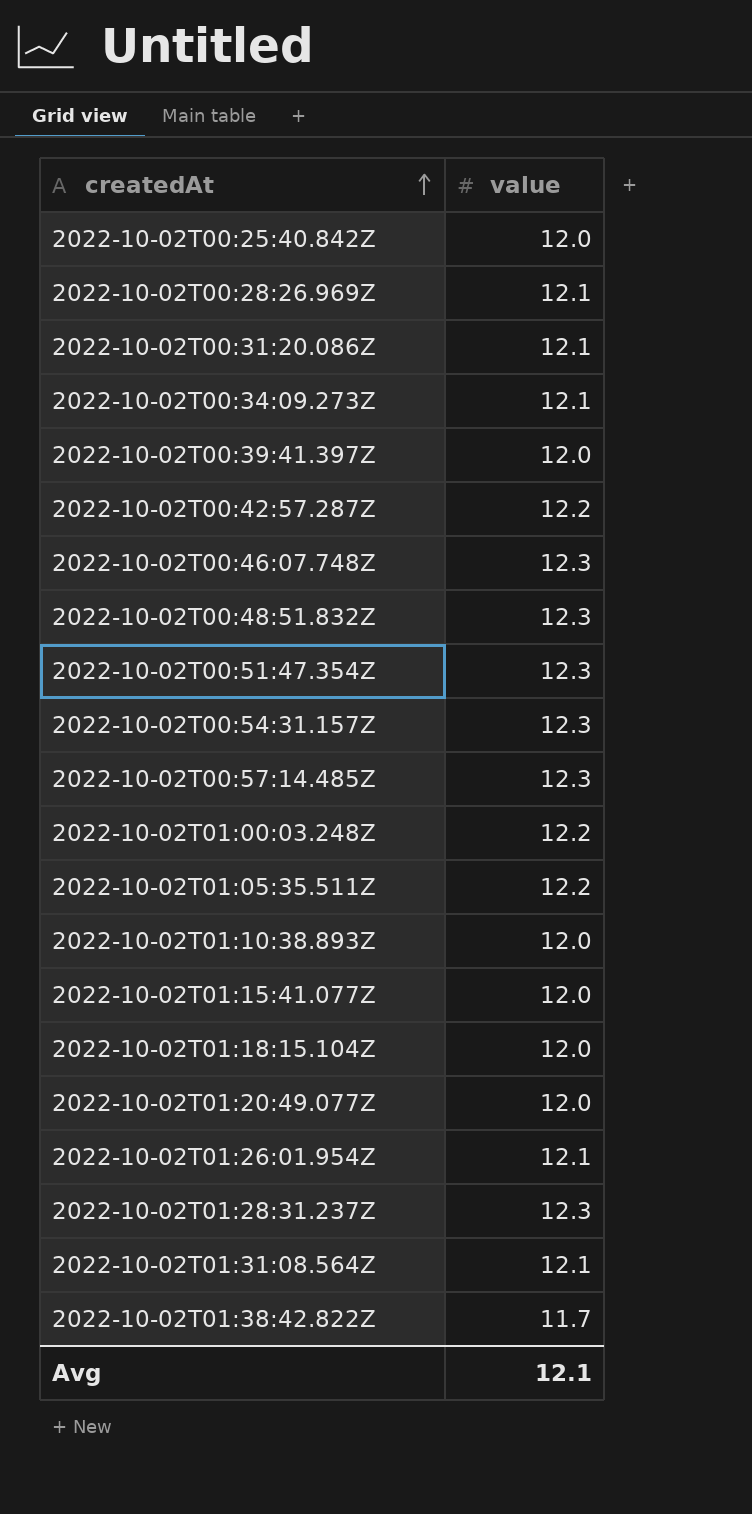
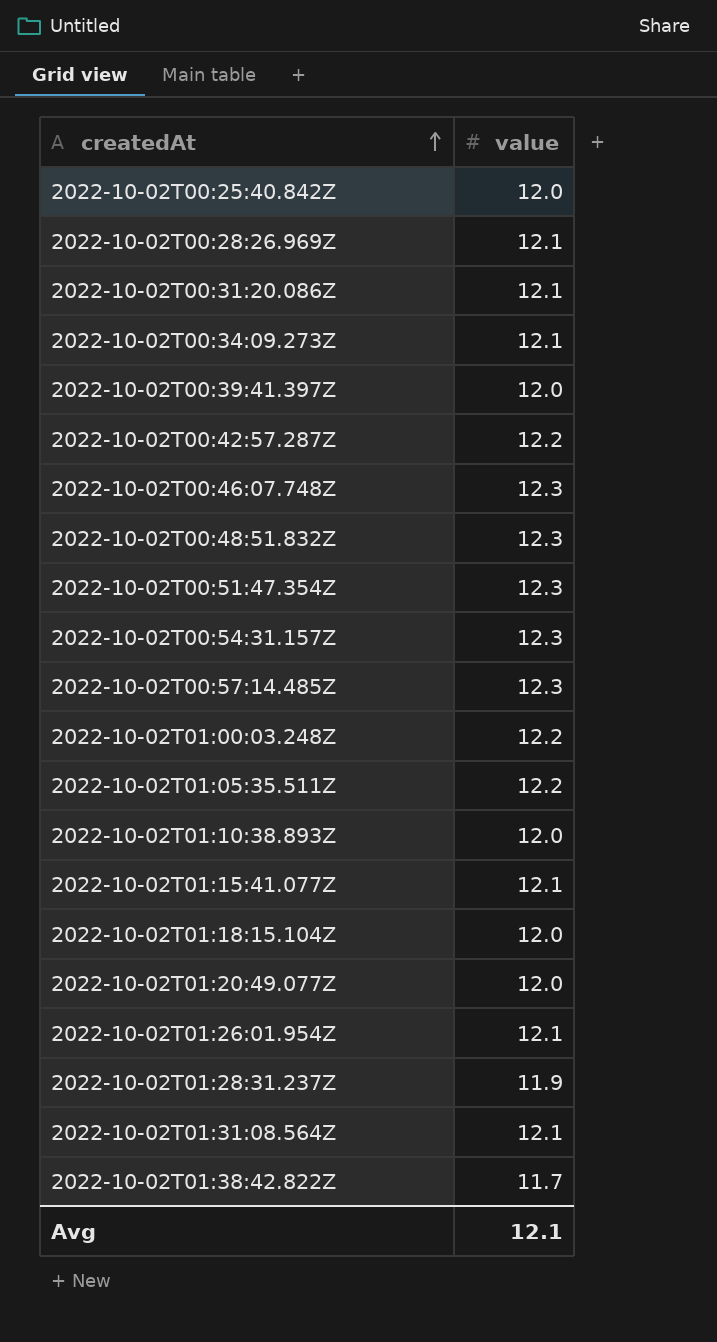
2022-10-02T01:15:41.077Z | value: 12.0 -> 12.1
2022-10-02T01:28:31.237Z | value: 12.3 -> 11.9

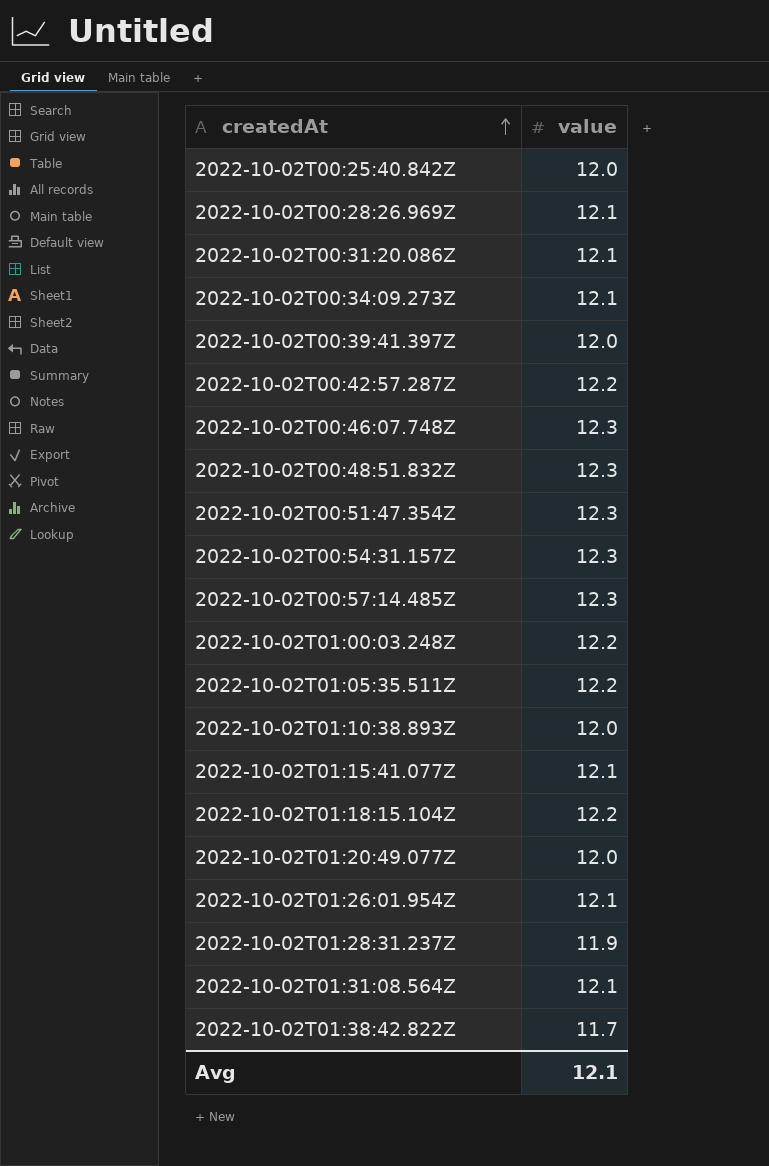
2022-10-02T01:18:15.104Z | value: 12.0 -> 12.2

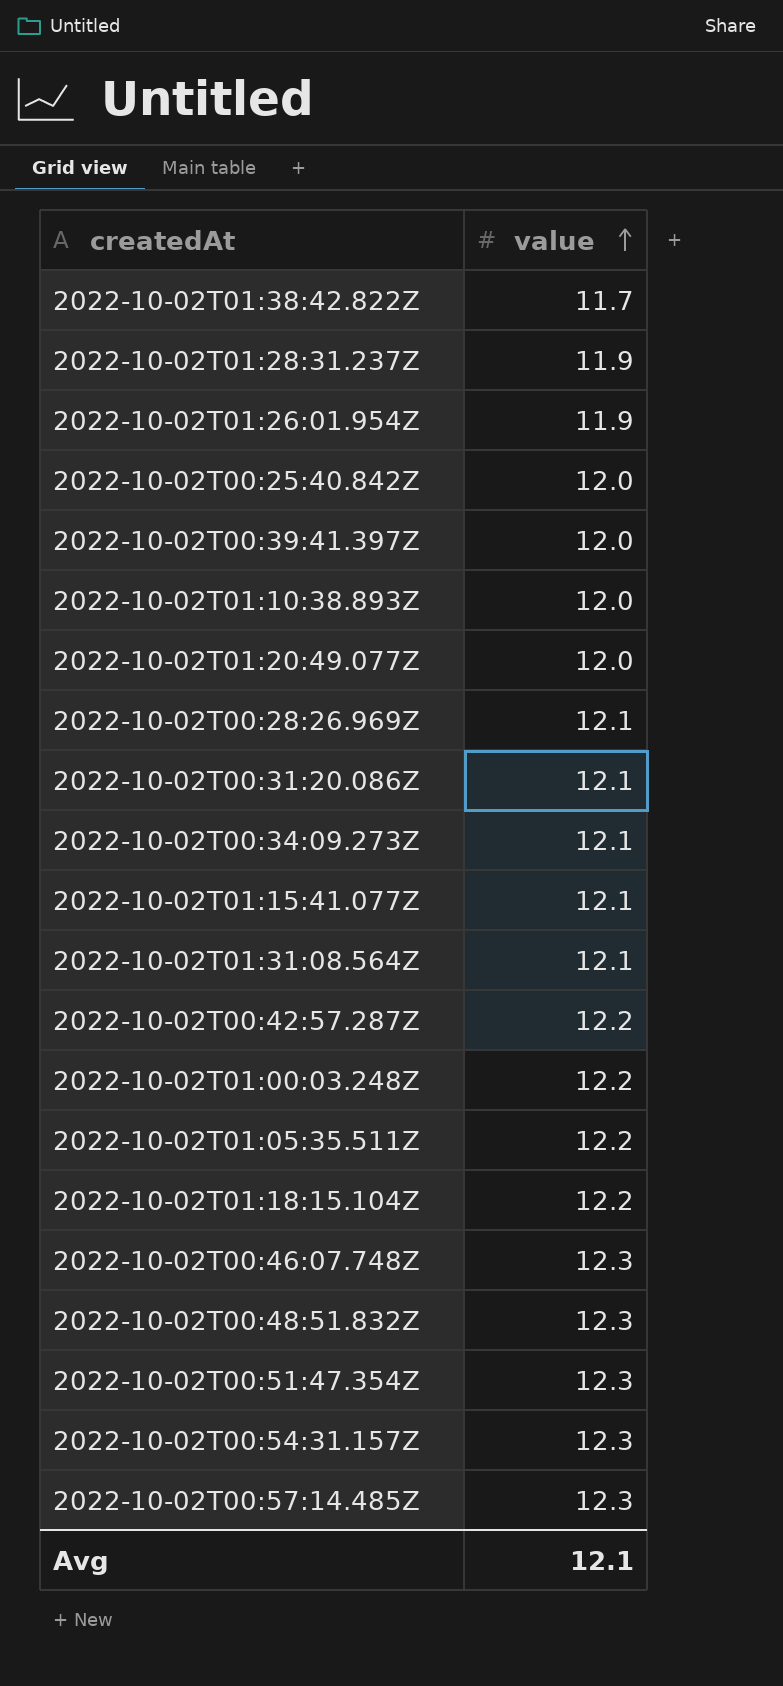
row order: createdAt ascending -> value ascending
2022-10-02T01:26:01.954Z | value: 12.1 -> 11.9

